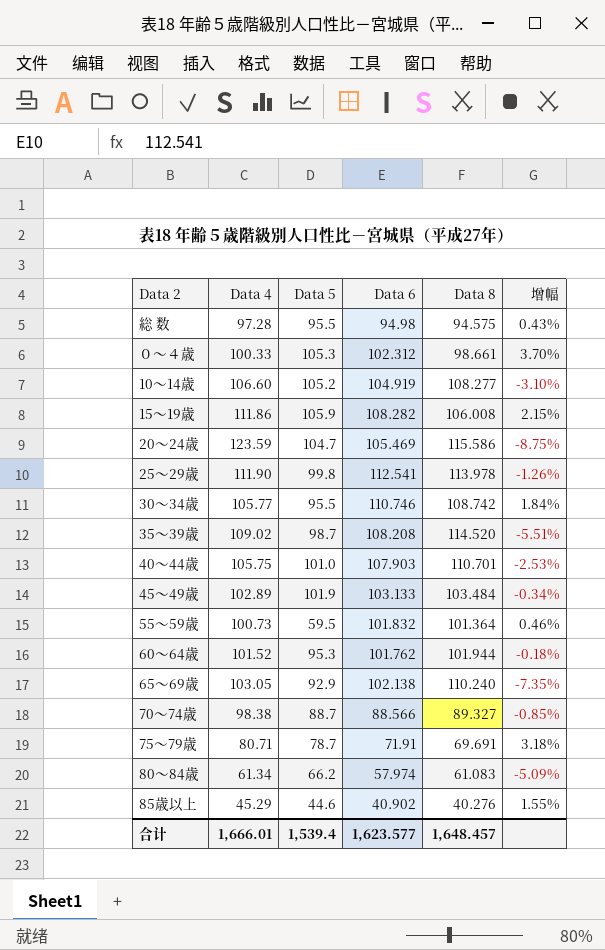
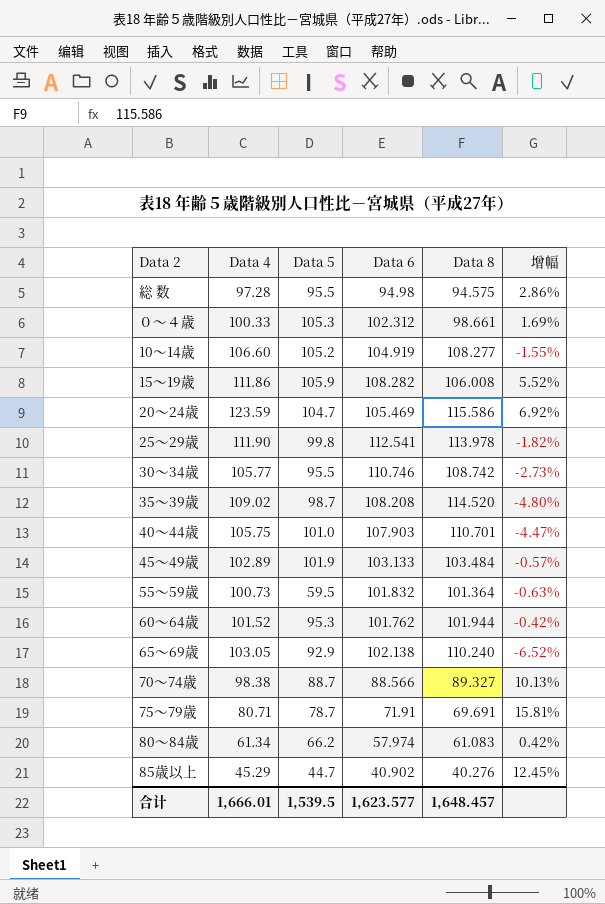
column 增幅 | formula: ([Data 6] - [Data 8]) / [Data 8] -> ([Data 4] - [Data 8]) / [Data 8]
85歳以上 | Data 5: 44.6 -> 44.7
合计 | Data 5: 1,539.4 -> 1,539.5

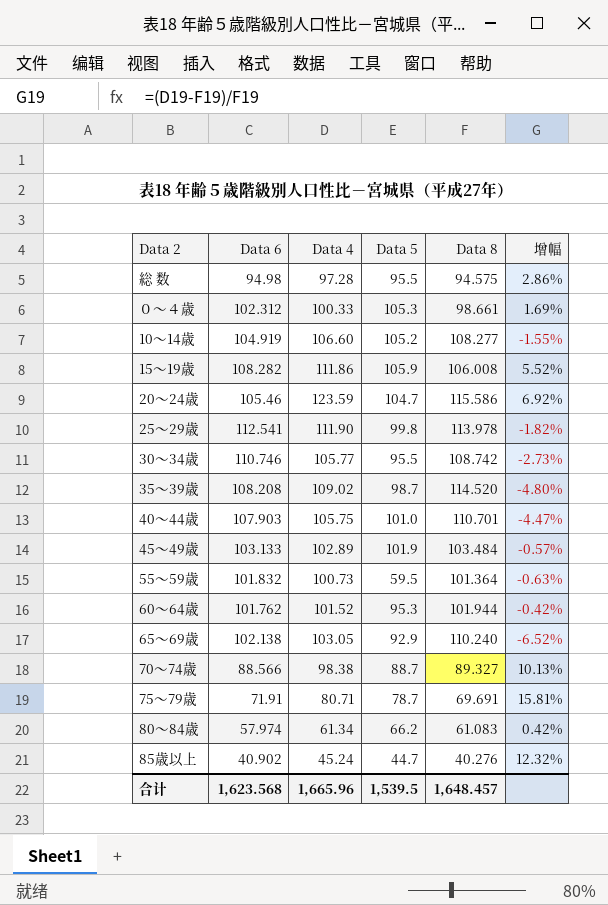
column Data 6 | position: 4 -> 2
20～24歳 | Data 6: 105.469 -> 105.46
85歳以上 | Data 4: 45.29 -> 45.24
85歳以上 | 增幅: 12.45% -> 12.32%
合计 | Data 6: 1,623.577 -> 1,623.568
合计 | Data 4: 1,666.01 -> 1,665.96

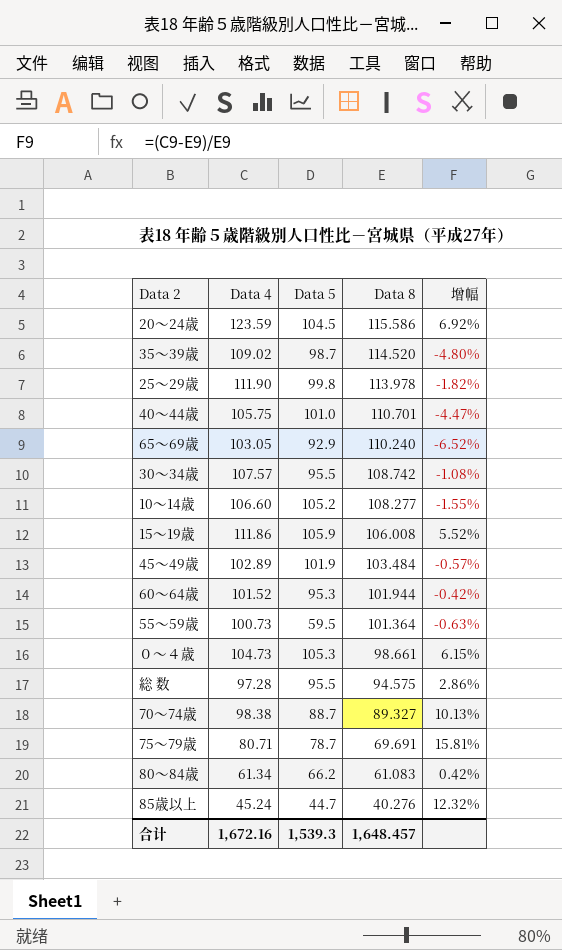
row order: none -> Data 8 descending
column Data 6 | position: 2 -> none
20～24歳 | Data 5: 104.7 -> 104.5
30～34歳 | Data 4: 105.77 -> 107.57
30～34歳 | 增幅: -2.73% -> -1.08%
０～４歳 | Data 4: 100.33 -> 104.73
０～４歳 | 增幅: 1.69% -> 6.15%
合计 | Data 4: 1,665.96 -> 1,672.16
合计 | Data 5: 1,539.5 -> 1,539.3

